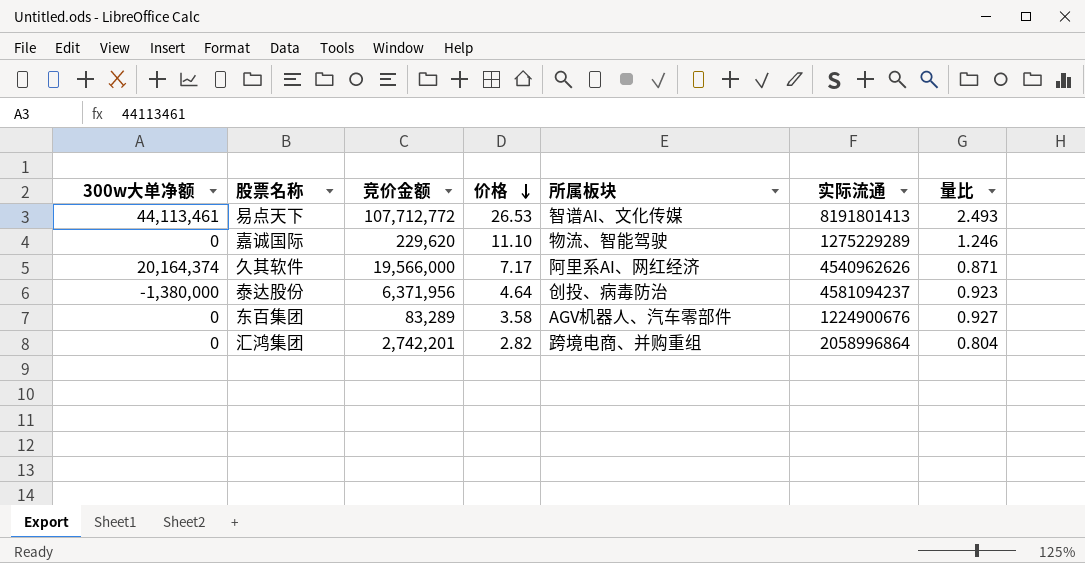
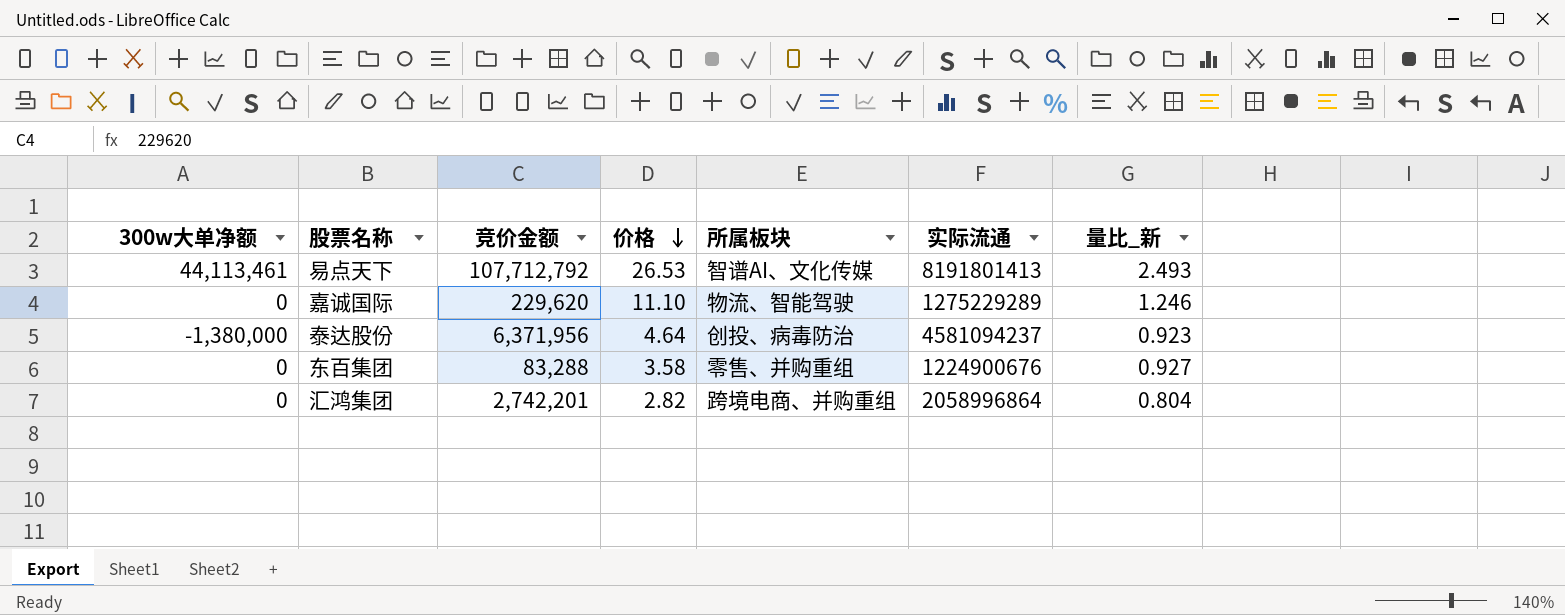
column name: 量比 -> 量比_新
row 久其软件: 20,164,374 | 19,566,000 | 7.17 | 阿里系AI、网红经济 | 4540962626 | 0.871 -> none
易点天下 | 竞价金额: 107,712,772 -> 107,712,792
东百集团 | 竞价金额: 83,289 -> 83,288
东百集团 | 所属板块: AGV机器人、汽车零部件 -> 零售、并购重组

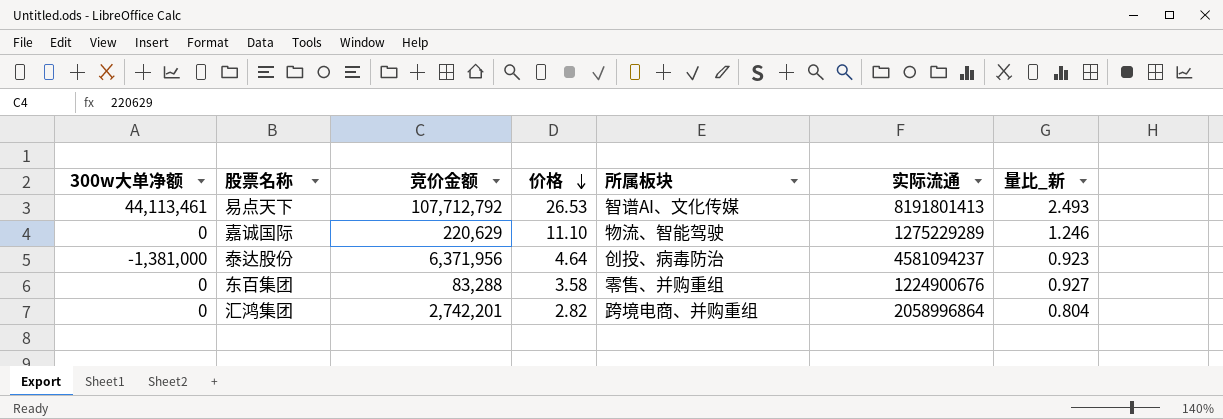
嘉诚国际 | 竞价金额: 229,620 -> 220,629
泰达股份 | 300w大单净额: -1,380,000 -> -1,381,000

